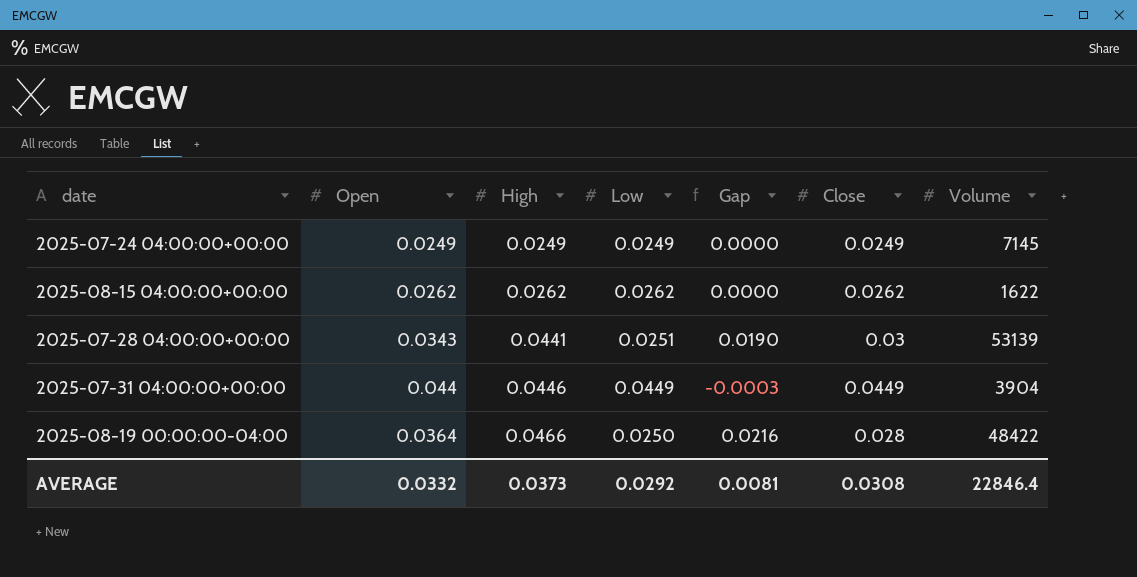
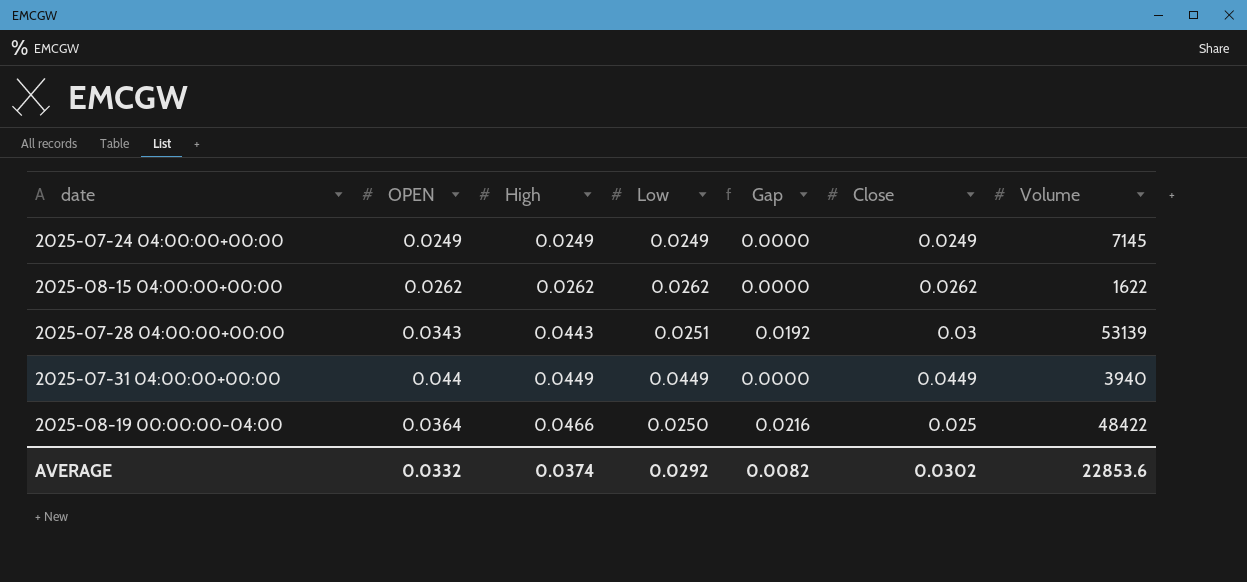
column name: Open -> OPEN
2025-07-28 04:00:00+00:00 | High: 0.0441 -> 0.0443
2025-07-28 04:00:00+00:00 | Gap: 0.0190 -> 0.0192
2025-07-31 04:00:00+00:00 | High: 0.0446 -> 0.0449
2025-07-31 04:00:00+00:00 | Gap: -0.0003 -> 0.0000
2025-07-31 04:00:00+00:00 | Volume: 3904 -> 3940
2025-08-19 00:00:00-04:00 | Close: 0.028 -> 0.025
AVERAGE | High: 0.0373 -> 0.0374
AVERAGE | Gap: 0.0081 -> 0.0082
AVERAGE | Close: 0.0308 -> 0.0302
AVERAGE | Volume: 22846.4 -> 22853.6

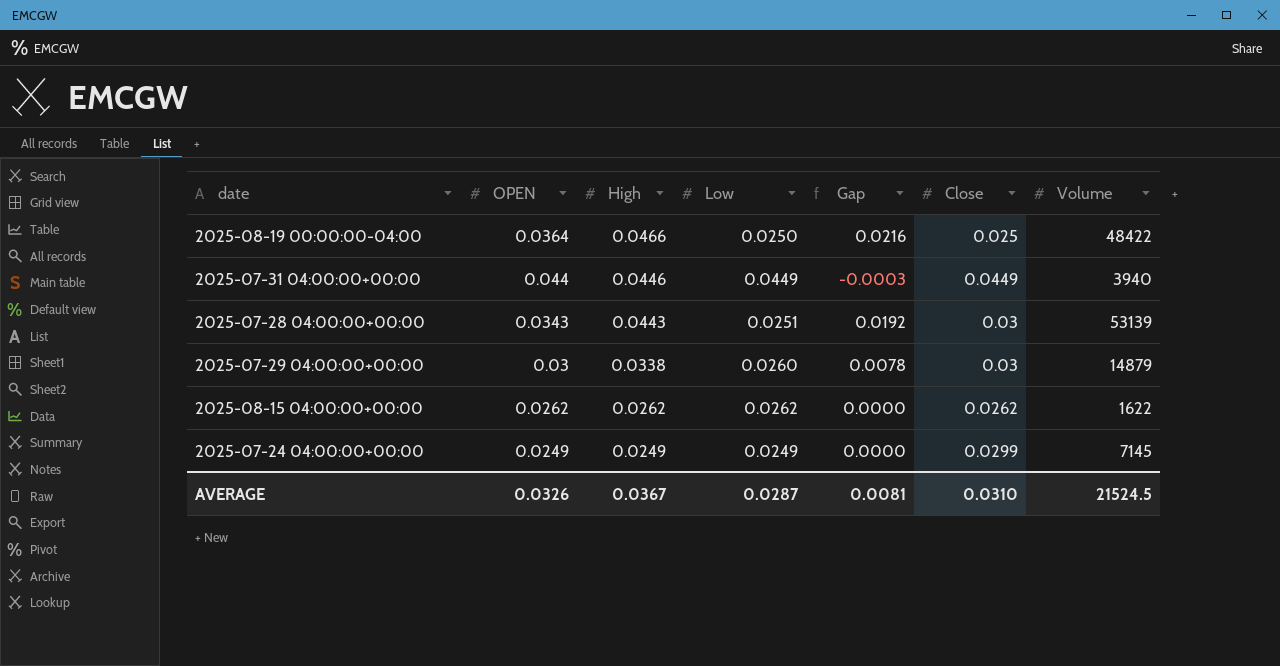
row order: High ascending -> High descending
2025-07-31 04:00:00+00:00 | High: 0.0449 -> 0.0446
2025-07-31 04:00:00+00:00 | Gap: 0.0000 -> -0.0003
row 2025-07-29 04:00:00+00:00: none -> 0.03 | 0.0338 | 0.0260 | 0.0078 | 0.03 | 14879
2025-07-24 04:00:00+00:00 | Close: 0.0249 -> 0.0299
AVERAGE | OPEN: 0.0332 -> 0.0326
AVERAGE | High: 0.0374 -> 0.0367
AVERAGE | Low: 0.0292 -> 0.0287
AVERAGE | Gap: 0.0082 -> 0.0081
AVERAGE | Close: 0.0302 -> 0.0310
AVERAGE | Volume: 22853.6 -> 21524.5

